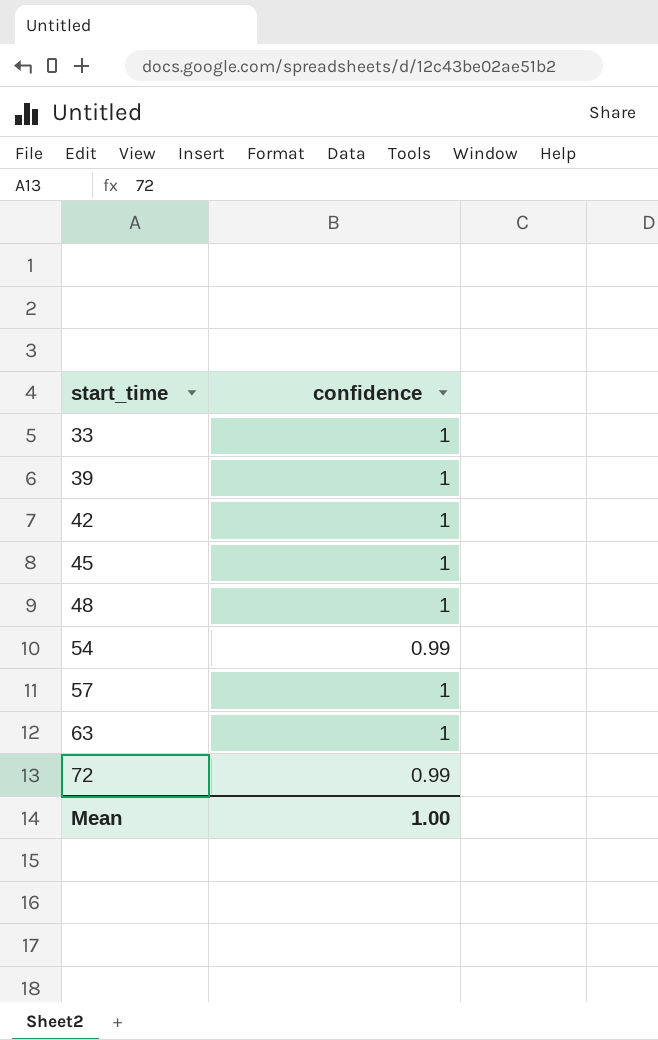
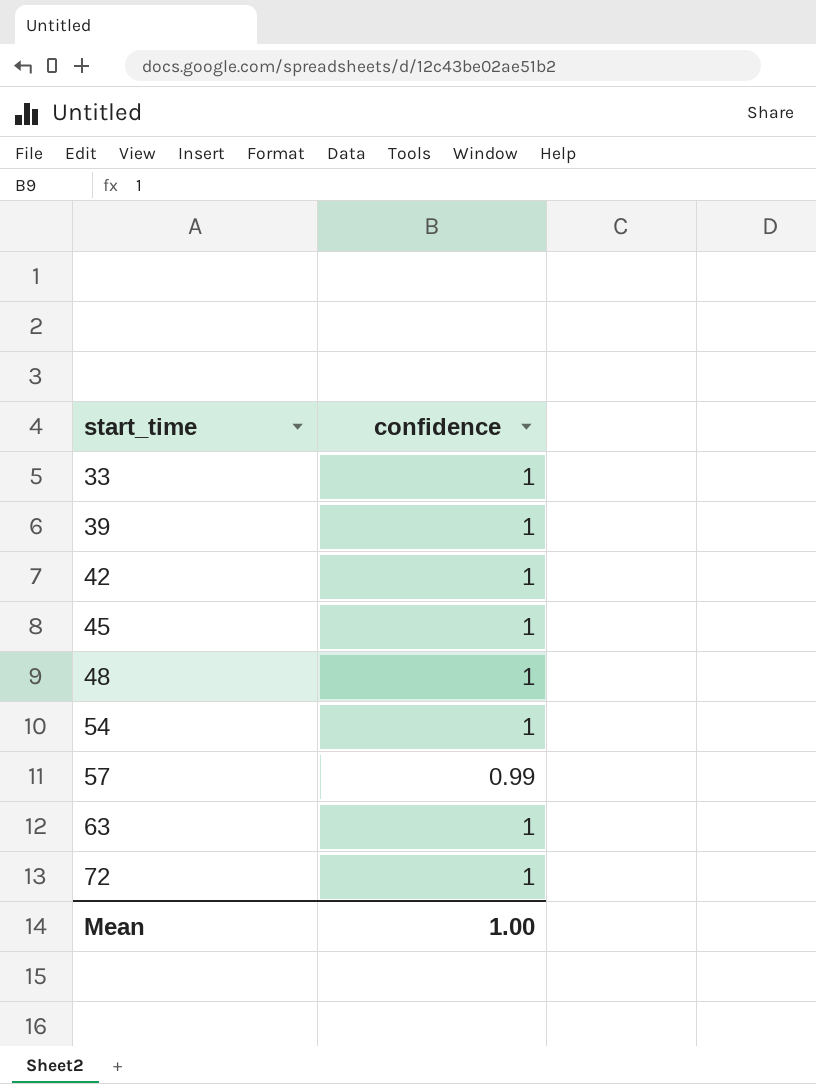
54 | confidence: 0.99 -> 1
57 | confidence: 1 -> 0.99
72 | confidence: 0.99 -> 1

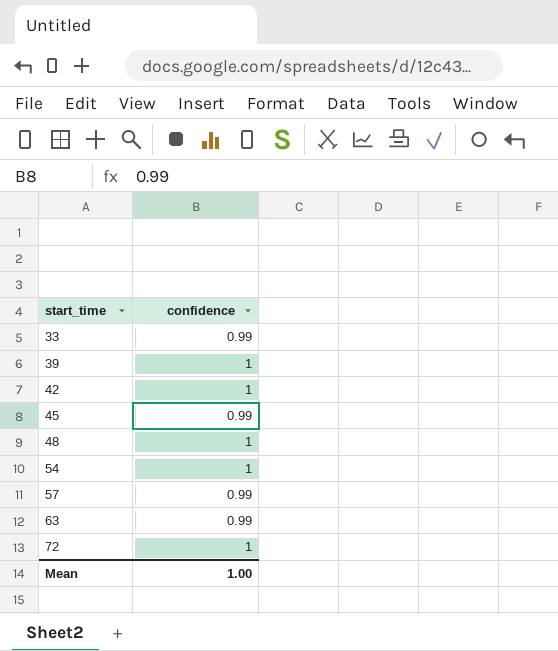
33 | confidence: 1 -> 0.99
45 | confidence: 1 -> 0.99
63 | confidence: 1 -> 0.99

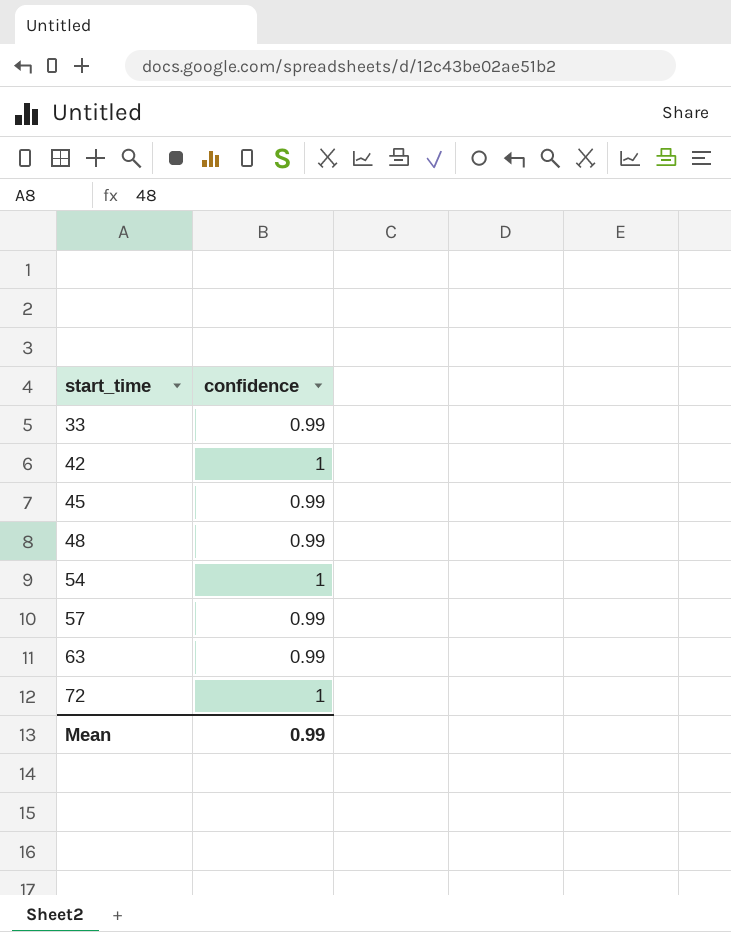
row 39: 1 -> none
48 | confidence: 1 -> 0.99
Mean | confidence: 1.00 -> 0.99

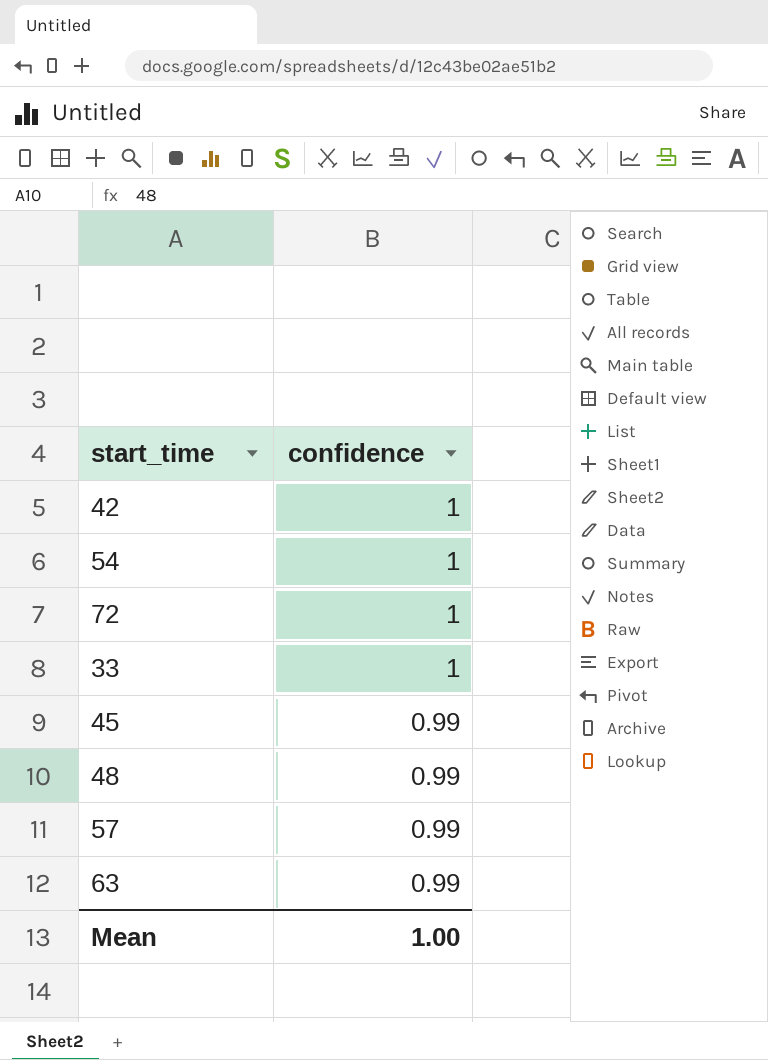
row order: start_time ascending -> confidence descending
33 | confidence: 0.99 -> 1
Mean | confidence: 0.99 -> 1.00

